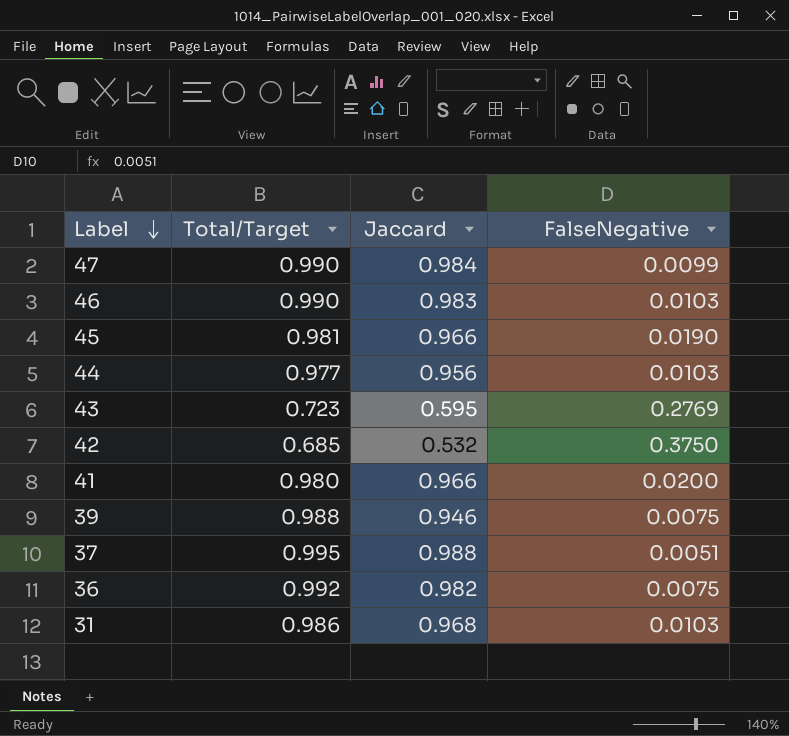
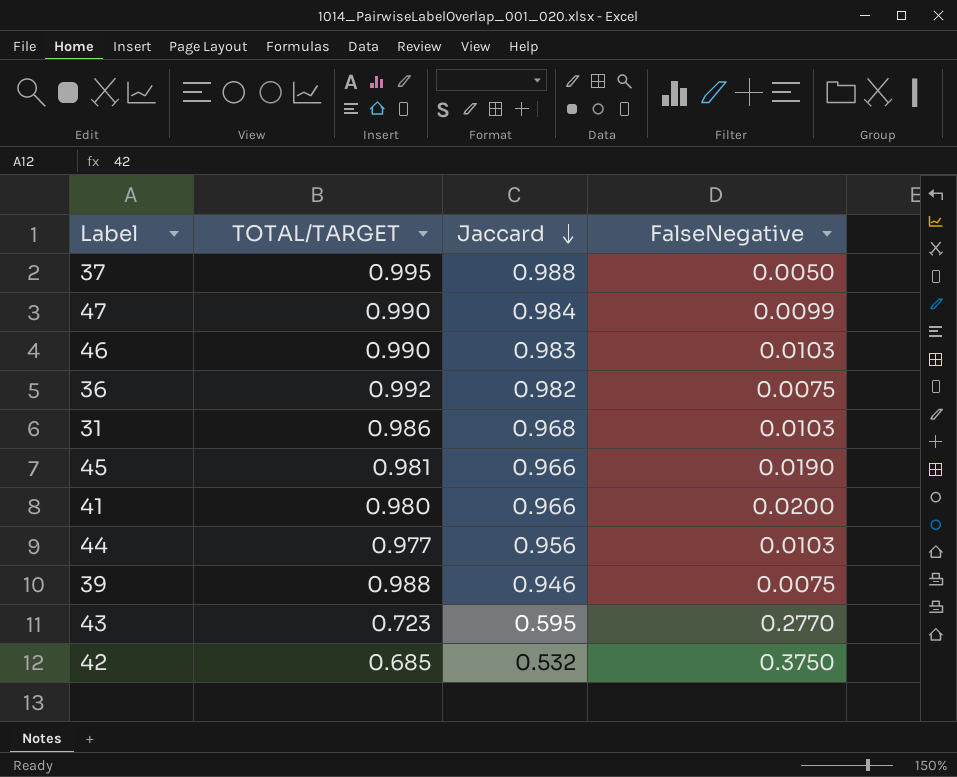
row order: Label descending -> Jaccard descending
column name: Total/Target -> TOTAL/TARGET
37 | FalseNegative: 0.0051 -> 0.0050
43 | FalseNegative: 0.2769 -> 0.2770

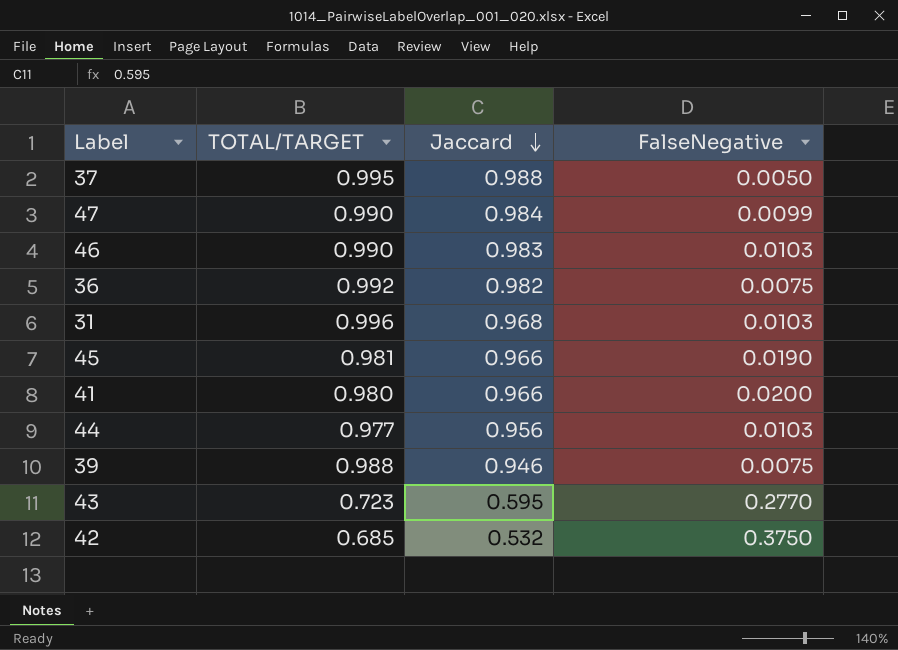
31 | TOTAL/TARGET: 0.986 -> 0.996

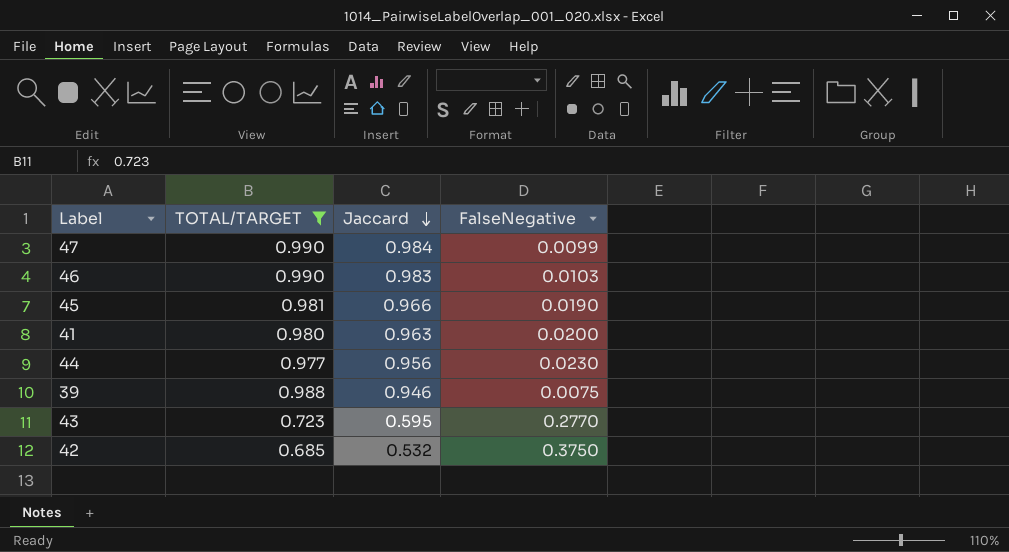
filter: none -> TOTAL/TARGET <= 0.990
41 | Jaccard: 0.966 -> 0.963
44 | FalseNegative: 0.0103 -> 0.0230

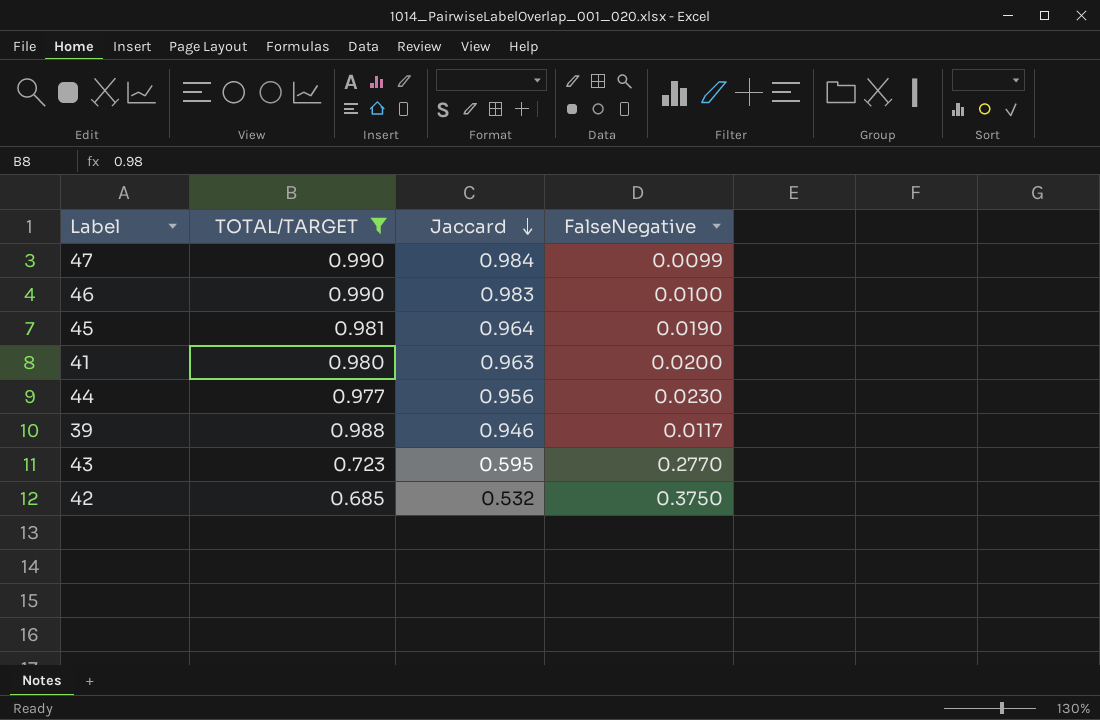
46 | FalseNegative: 0.0103 -> 0.0100
45 | Jaccard: 0.966 -> 0.964
39 | FalseNegative: 0.0075 -> 0.0117

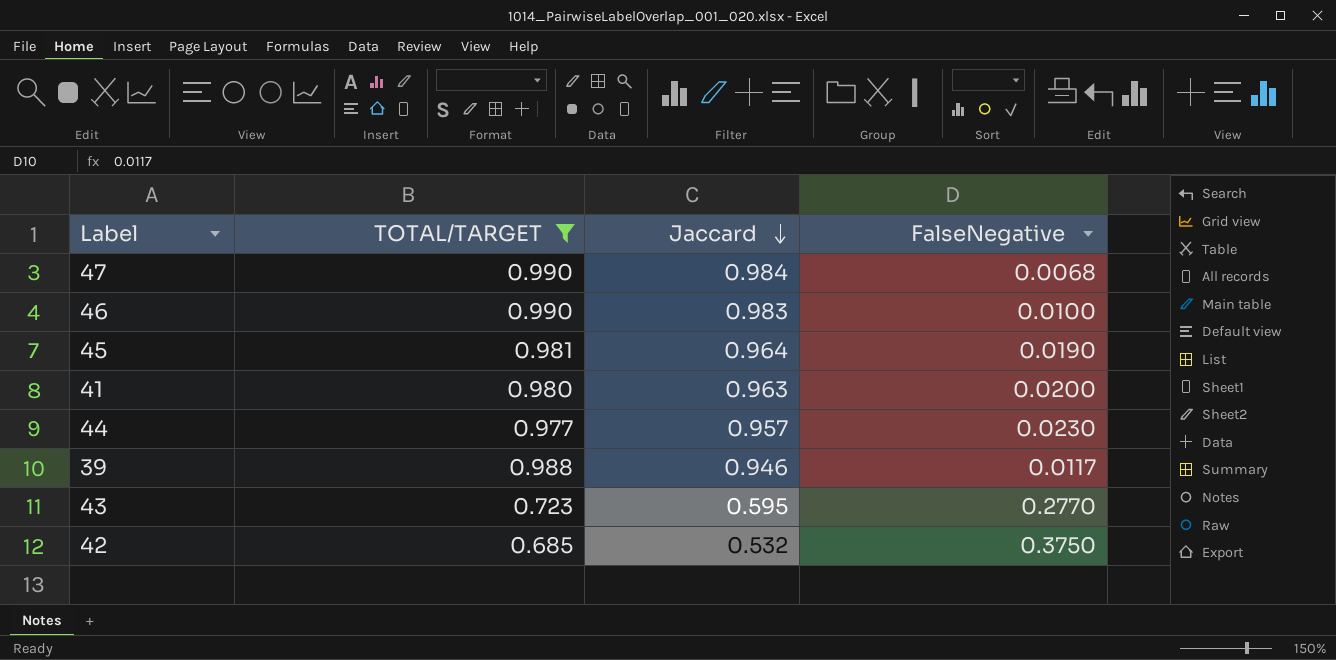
47 | FalseNegative: 0.0099 -> 0.0068
44 | Jaccard: 0.956 -> 0.957

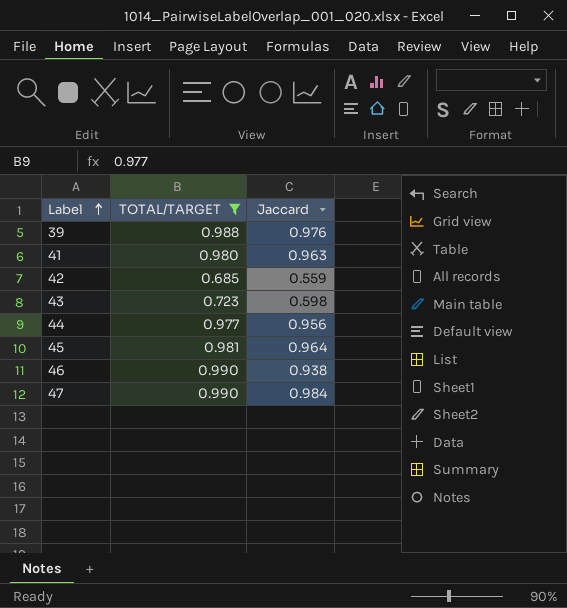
row order: Jaccard descending -> Label ascending
column FalseNegative | position: 4 -> none
39 | Jaccard: 0.946 -> 0.976
42 | Jaccard: 0.532 -> 0.559
43 | Jaccard: 0.595 -> 0.598
44 | Jaccard: 0.957 -> 0.956
46 | Jaccard: 0.983 -> 0.938

